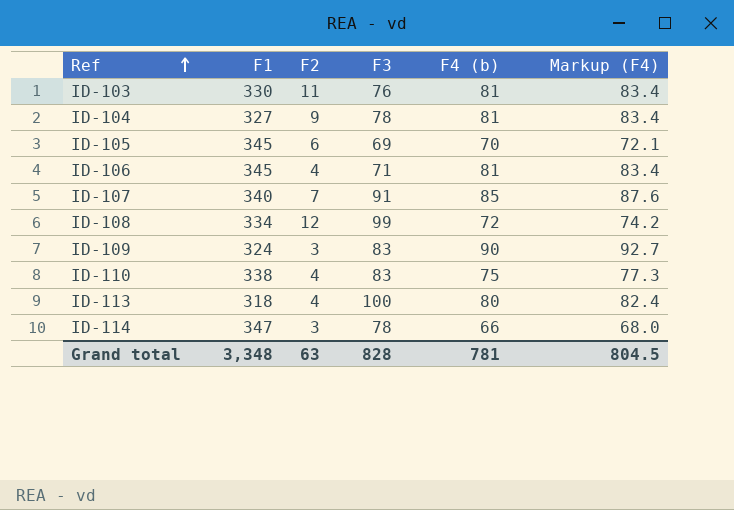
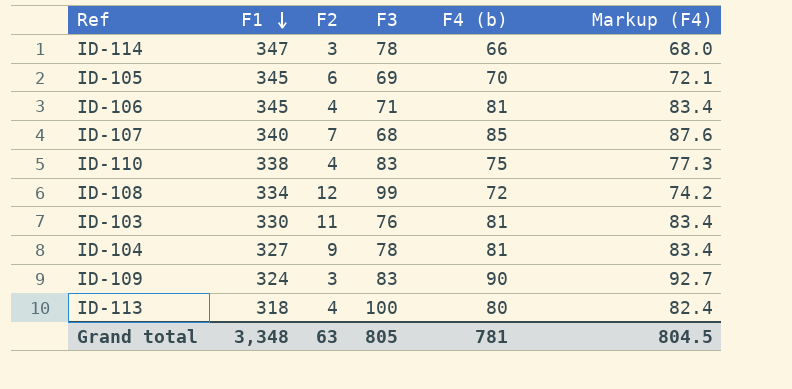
row order: Ref ascending -> F1 descending
ID-107 | F3: 91 -> 68
Grand total | F3: 828 -> 805

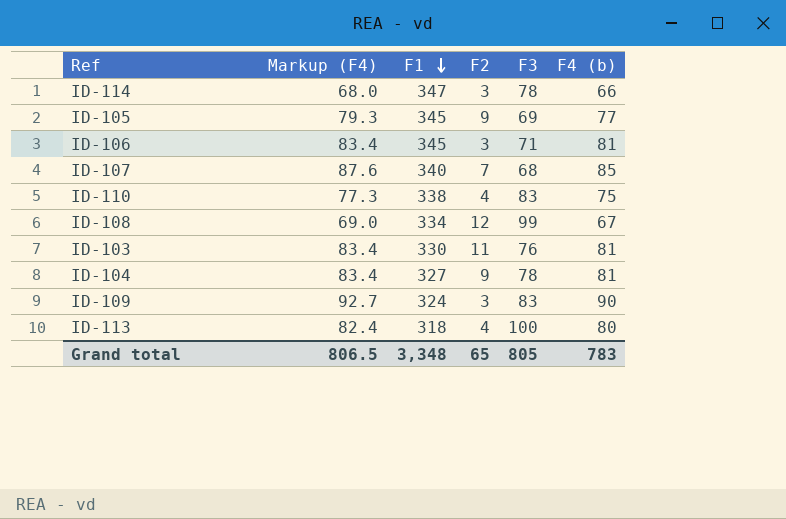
column Markup (F4) | position: 6 -> 2
ID-105 | Markup (F4): 72.1 -> 79.3
ID-105 | F2: 6 -> 9
ID-105 | F4 (b): 70 -> 77
ID-106 | F2: 4 -> 3
ID-108 | Markup (F4): 74.2 -> 69.0
ID-108 | F4 (b): 72 -> 67
Grand total | Markup (F4): 804.5 -> 806.5
Grand total | F2: 63 -> 65
Grand total | F4 (b): 781 -> 783

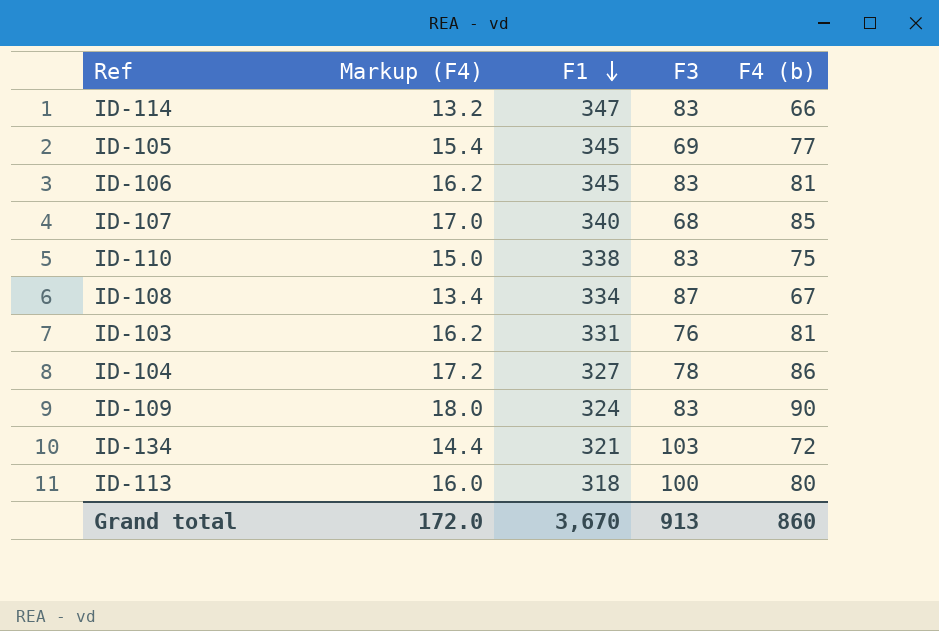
column F2 | position: 4 -> none
column Markup (F4) | formula: [F4 (b)] * 1.03 -> [F4 (b)] * 0.2
ID-114 | F3: 78 -> 83
ID-106 | F3: 71 -> 83
ID-108 | F3: 99 -> 87
ID-103 | F1: 330 -> 331
ID-104 | F4 (b): 81 -> 86
row ID-134: none -> 14.4 | 321 | 103 | 72
Grand total | Markup (F4): 806.5 -> 172.0
Grand total | F1: 3,348 -> 3,670
Grand total | F3: 805 -> 913
Grand total | F4 (b): 783 -> 860

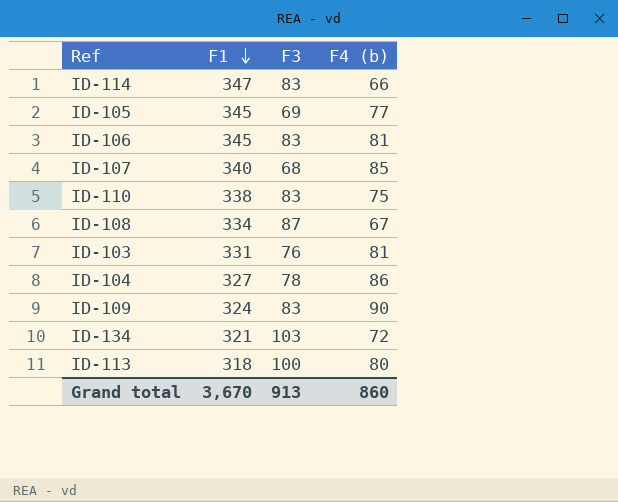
column Markup (F4) | formula: [F4 (b)] * 0.2 -> none

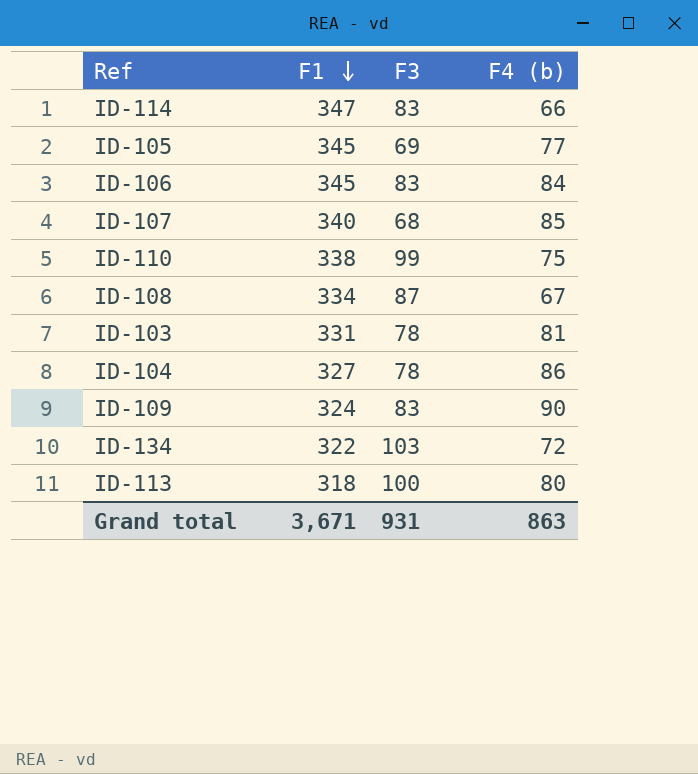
ID-106 | F4 (b): 81 -> 84
ID-110 | F3: 83 -> 99
ID-103 | F3: 76 -> 78
ID-134 | F1: 321 -> 322
Grand total | F1: 3,670 -> 3,671
Grand total | F3: 913 -> 931
Grand total | F4 (b): 860 -> 863

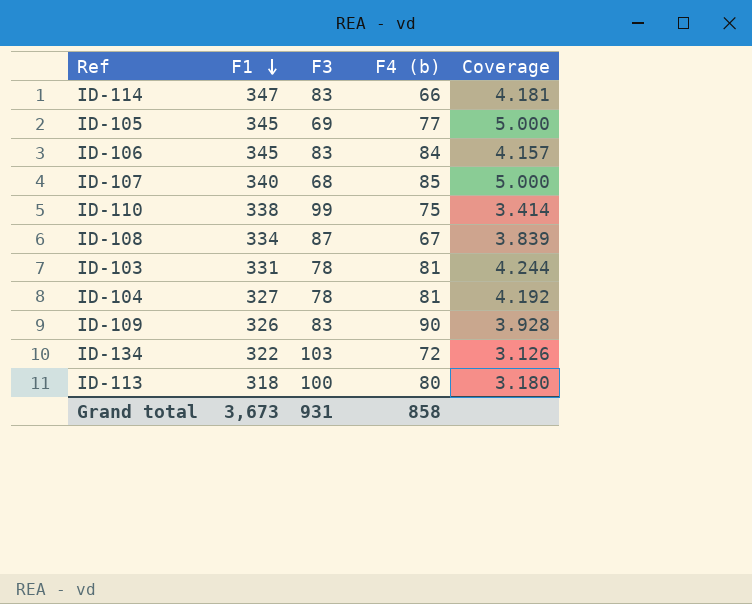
column Coverage | formula: none -> [F1] / [F3]
ID-104 | F4 (b): 86 -> 81
ID-109 | F1: 324 -> 326
Grand total | F1: 3,671 -> 3,673
Grand total | F4 (b): 863 -> 858

